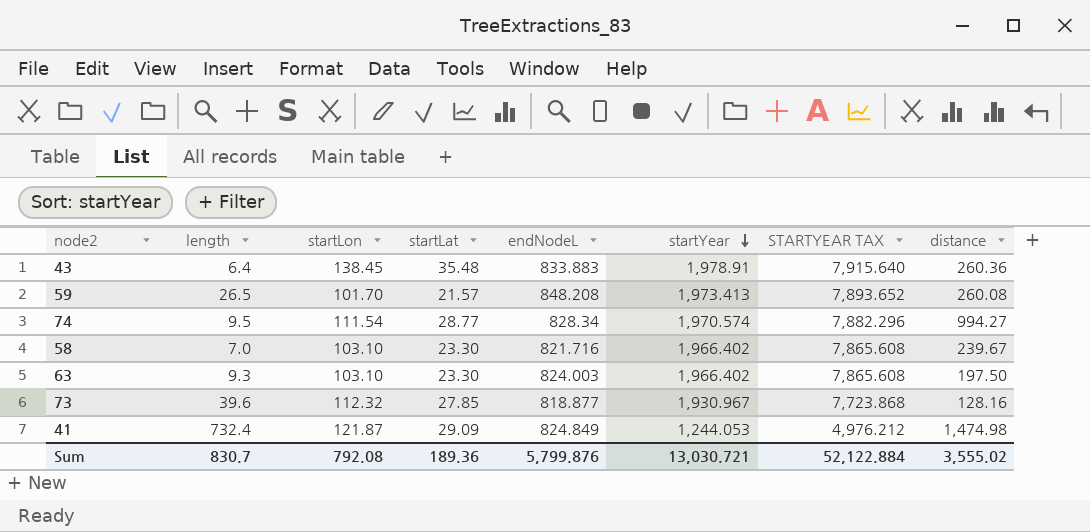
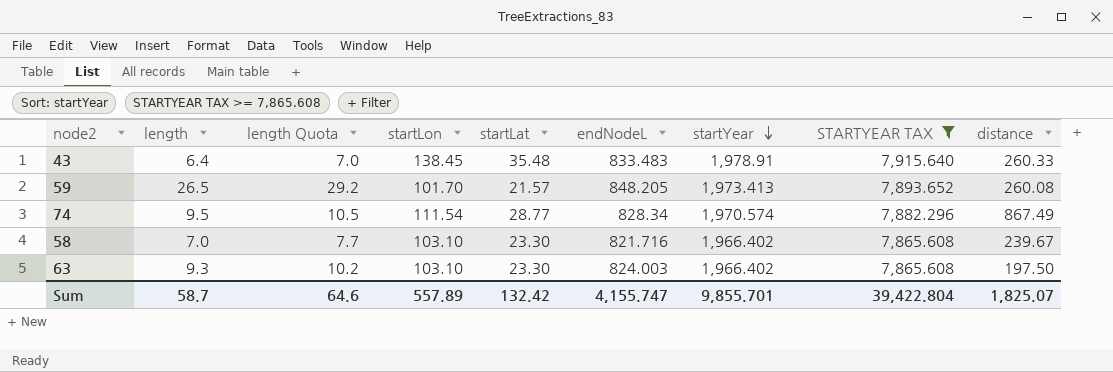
filter: none -> STARTYEAR TAX >= 7,865.608
column length Quota | formula: none -> [length] * 1.1
43 | endNodeL: 833.883 -> 833.483
43 | distance: 260.36 -> 260.33
59 | endNodeL: 848.208 -> 848.205
74 | distance: 994.27 -> 867.49
Sum | length: 830.7 -> 58.7
Sum | startLon: 792.08 -> 557.89
Sum | startLat: 189.36 -> 132.42
Sum | endNodeL: 5,799.876 -> 4,155.747
Sum | startYear: 13,030.721 -> 9,855.701
Sum | STARTYEAR TAX: 52,122.884 -> 39,422.804
Sum | distance: 3,555.02 -> 1,825.07

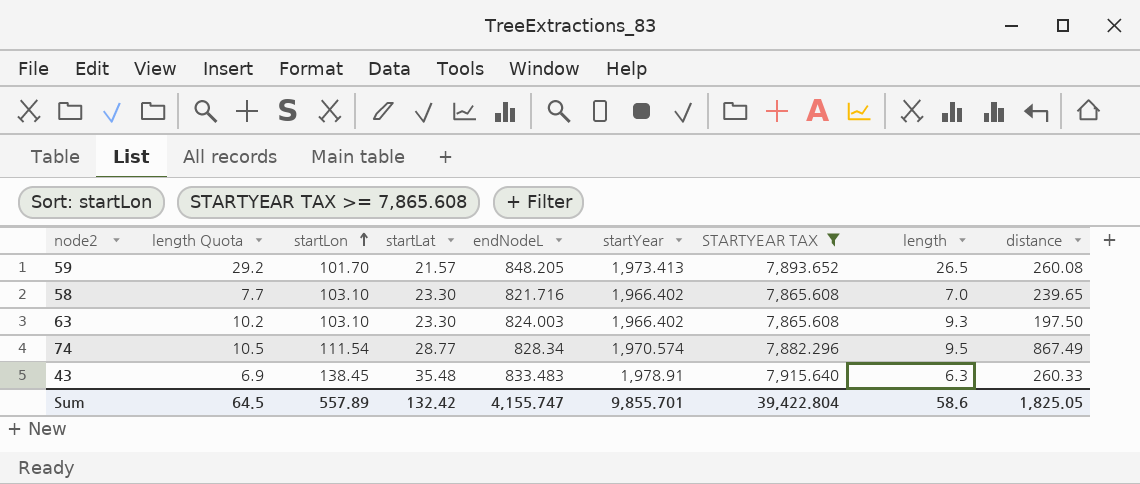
row order: startYear descending -> startLon ascending
column length | position: 2 -> 8
58 | distance: 239.67 -> 239.65
43 | length Quota: 7.0 -> 6.9
43 | length: 6.4 -> 6.3
Sum | length Quota: 64.6 -> 64.5
Sum | length: 58.7 -> 58.6
Sum | distance: 1,825.07 -> 1,825.05

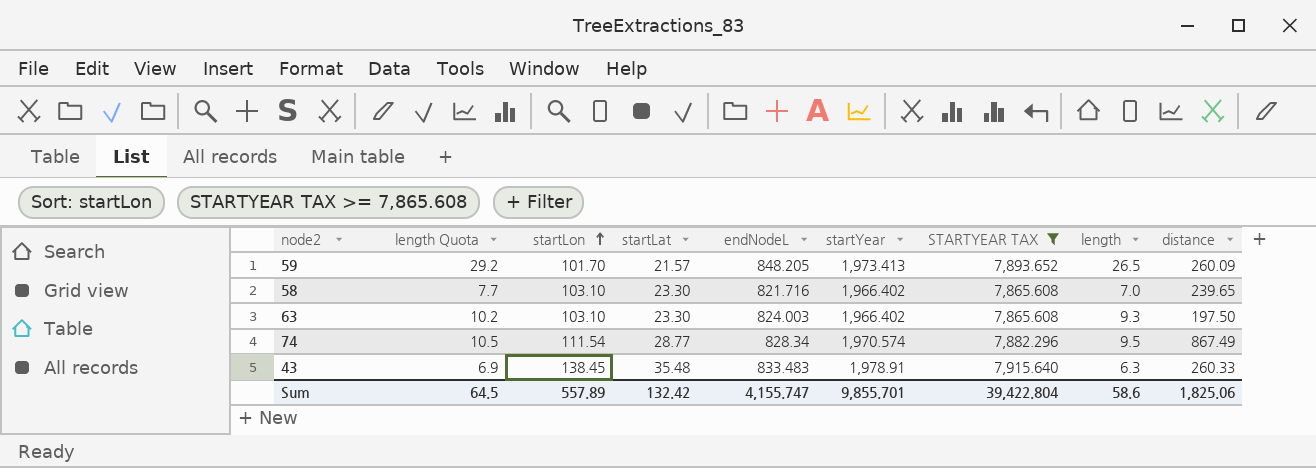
59 | distance: 260.08 -> 260.09
Sum | distance: 1,825.05 -> 1,825.06

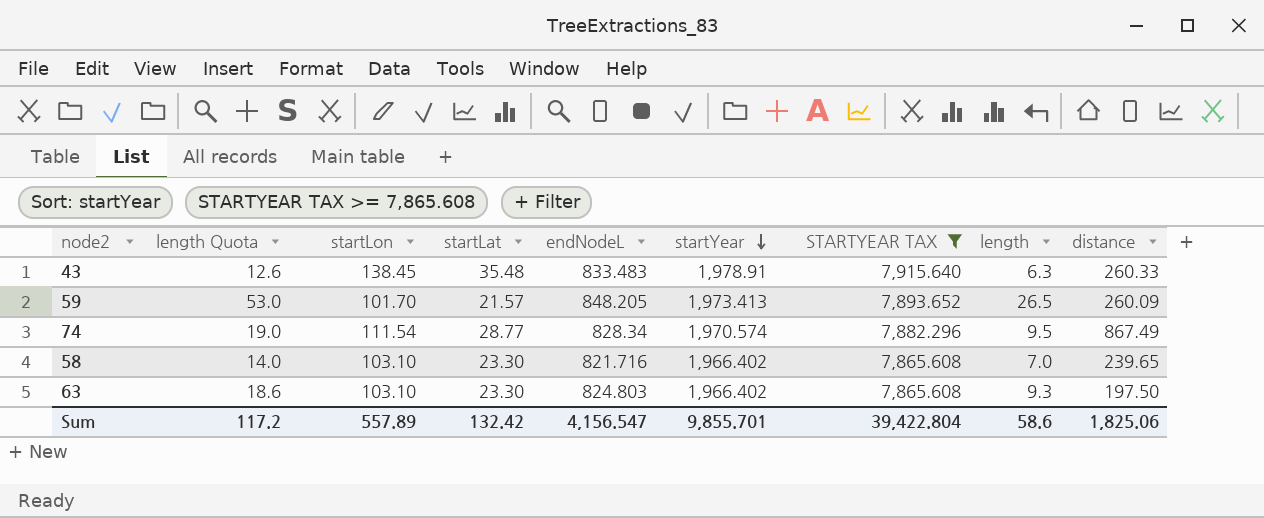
row order: startLon ascending -> startYear descending
column length Quota | formula: [length] * 1.1 -> [length] * 2
63 | endNodeL: 824.003 -> 824.803
Sum | length Quota: 64.5 -> 117.2
Sum | endNodeL: 4,155.747 -> 4,156.547

